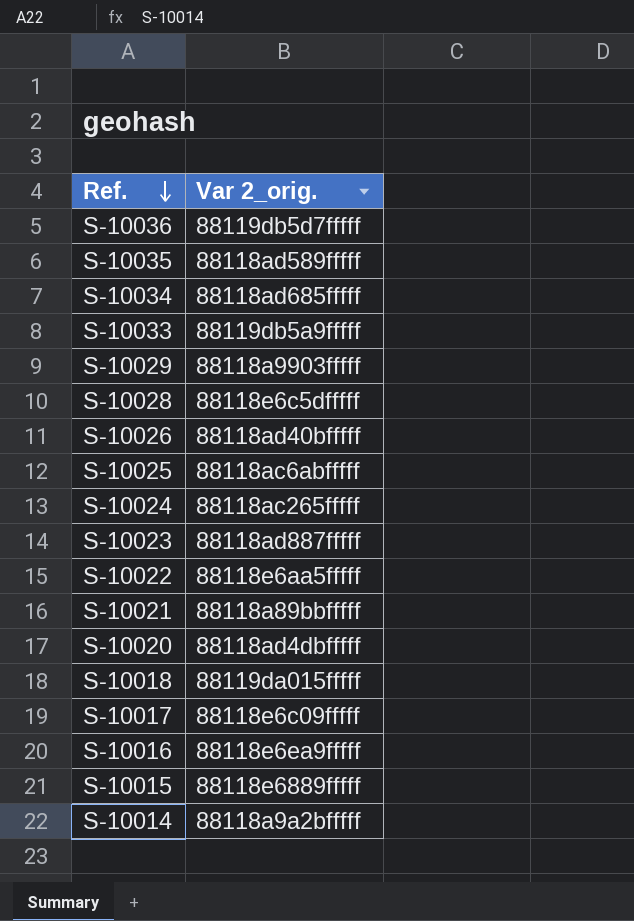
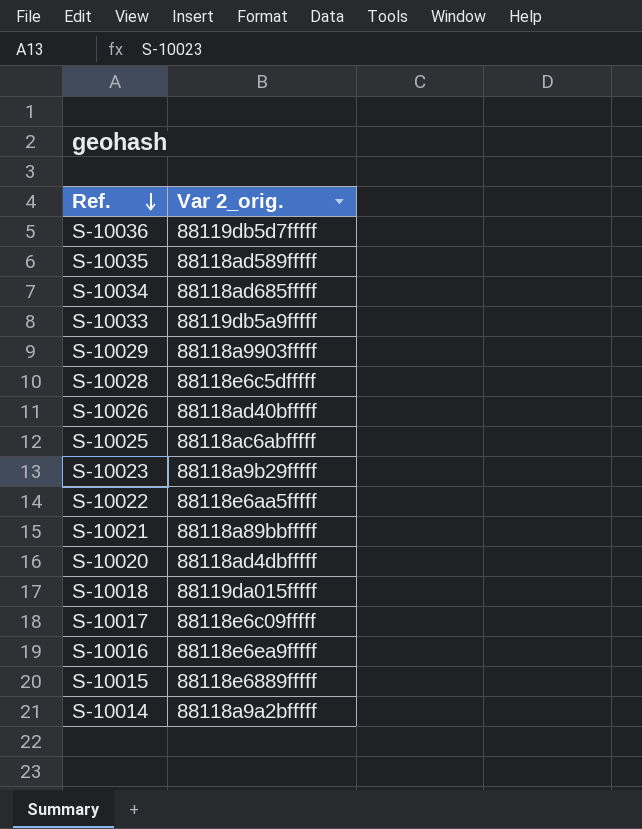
row S-10024: 88118ac265fffff -> none
S-10023 | Var 2_orig.: 88118ad887fffff -> 88118a9b29fffff

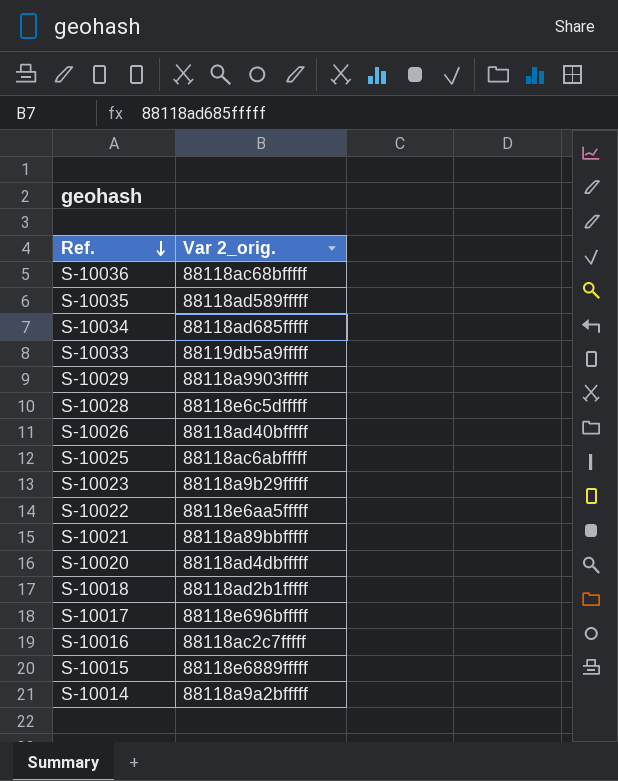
S-10036 | Var 2_orig.: 88119db5d7fffff -> 88118ac68bfffff
S-10018 | Var 2_orig.: 88119da015fffff -> 88118ad2b1fffff
S-10017 | Var 2_orig.: 88118e6c09fffff -> 88118e696bfffff
S-10016 | Var 2_orig.: 88118e6ea9fffff -> 88118ac2c7fffff

